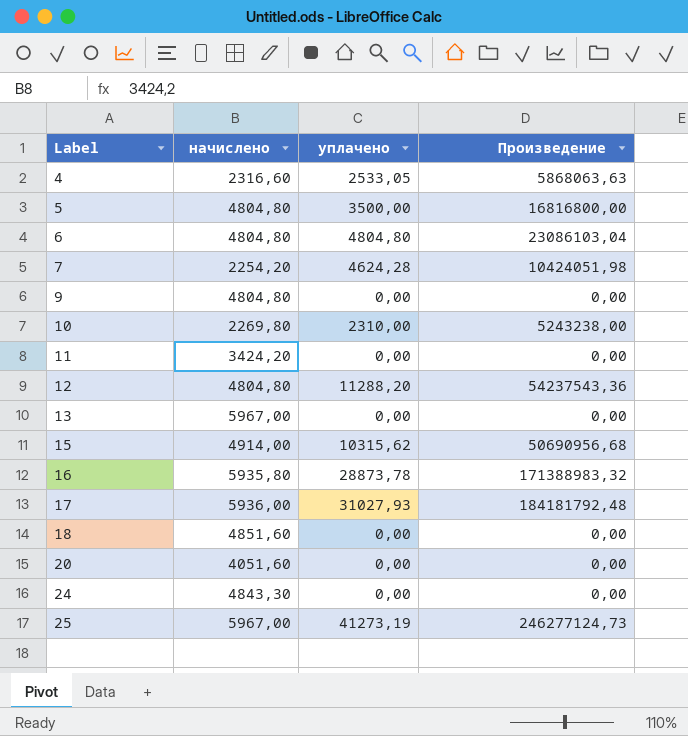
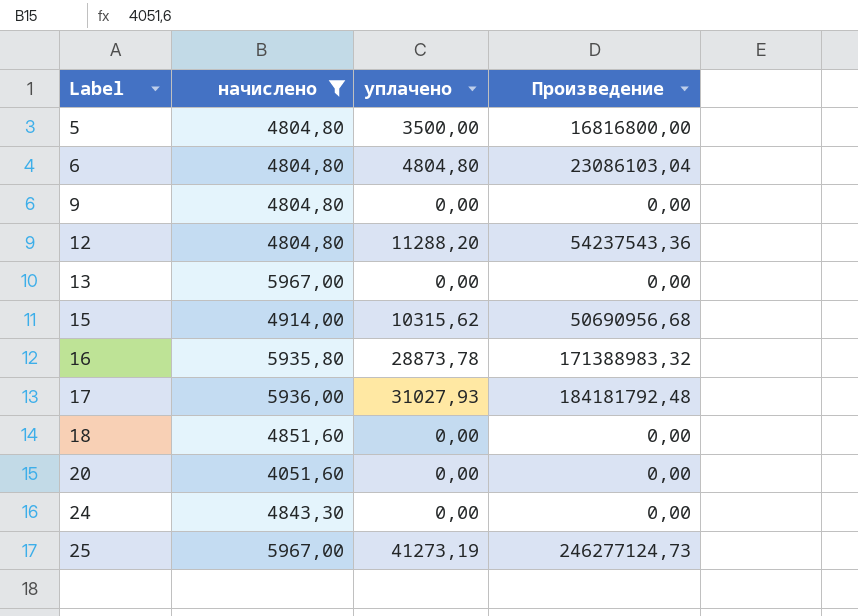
filter: none -> начислено >= 4051,60

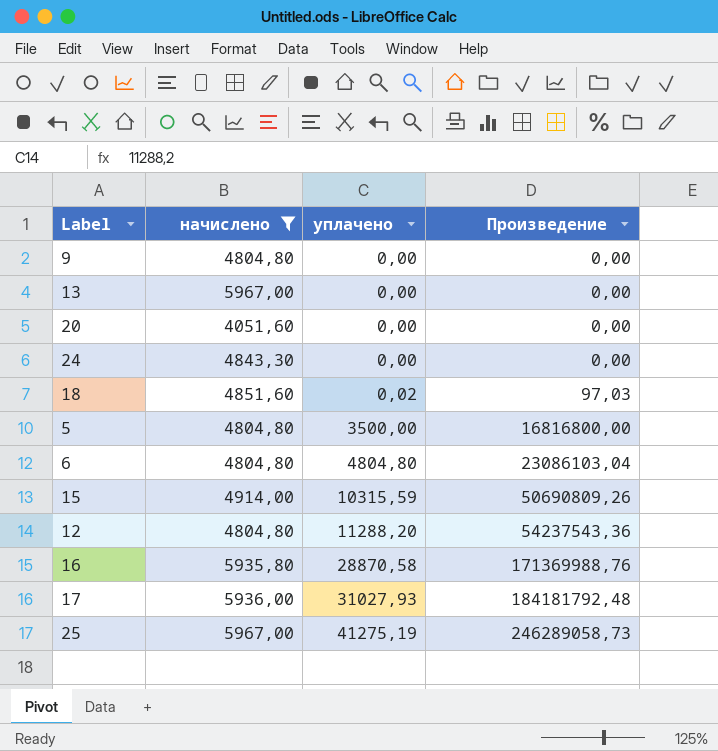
row order: Label ascending -> уплачено ascending
18 | уплачено: 0,00 -> 0,02
18 | Произведение: 0,00 -> 97,03
15 | уплачено: 10315,62 -> 10315,59
15 | Произведение: 50690956,68 -> 50690809,26
16 | уплачено: 28873,78 -> 28870,58
16 | Произведение: 171388983,32 -> 171369988,76
25 | уплачено: 41273,19 -> 41275,19
25 | Произведение: 246277124,73 -> 246289058,73

